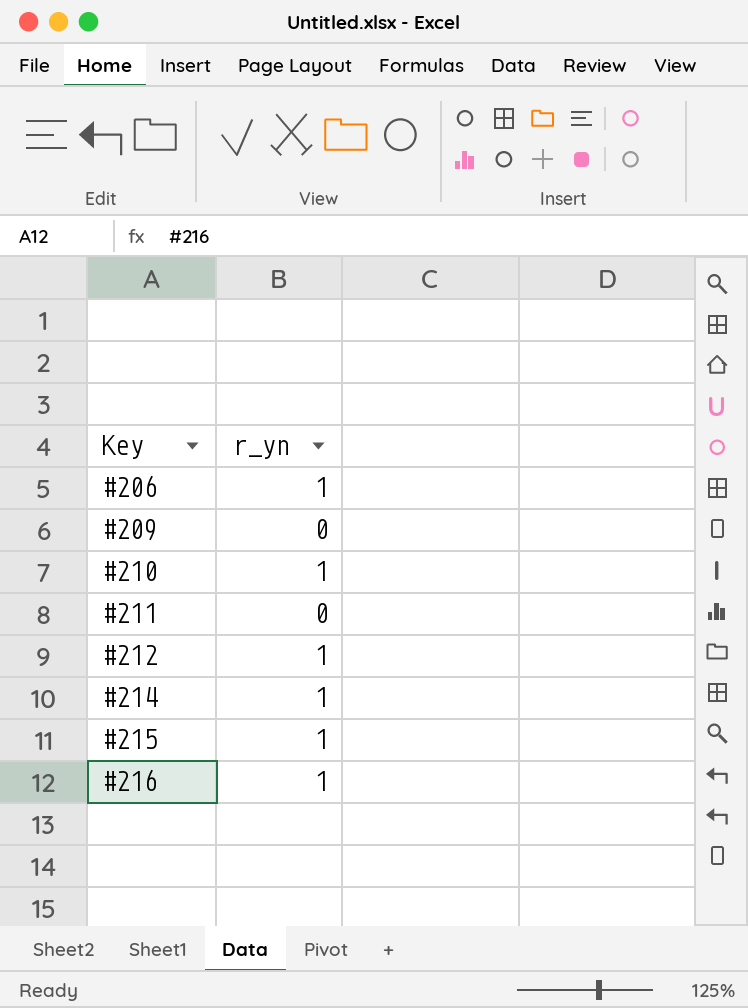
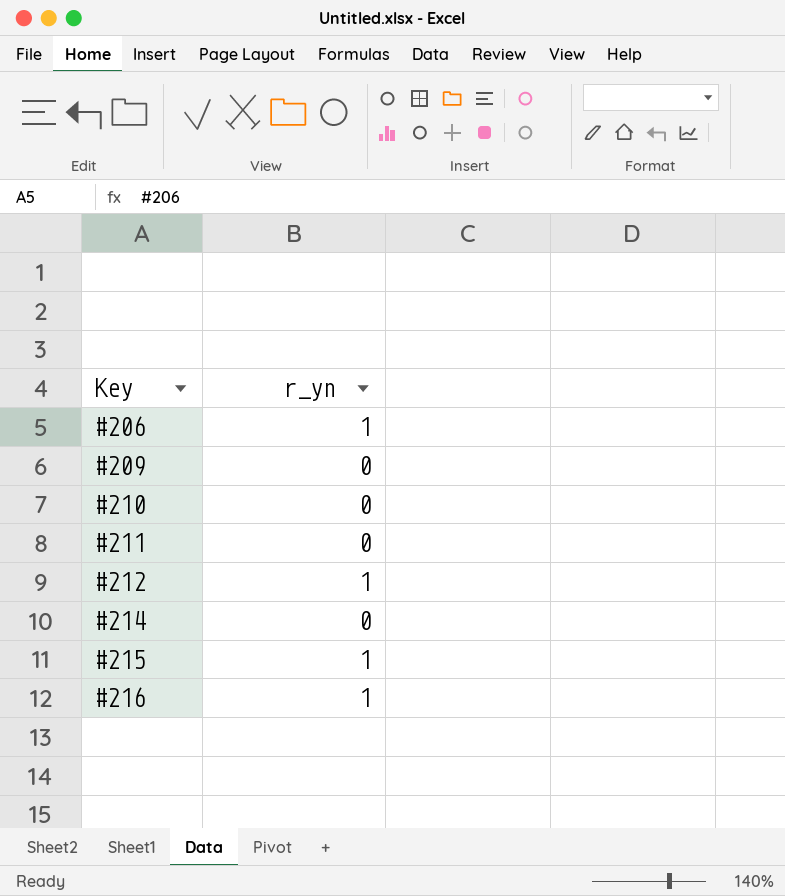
#210 | r_yn: 1 -> 0
#214 | r_yn: 1 -> 0

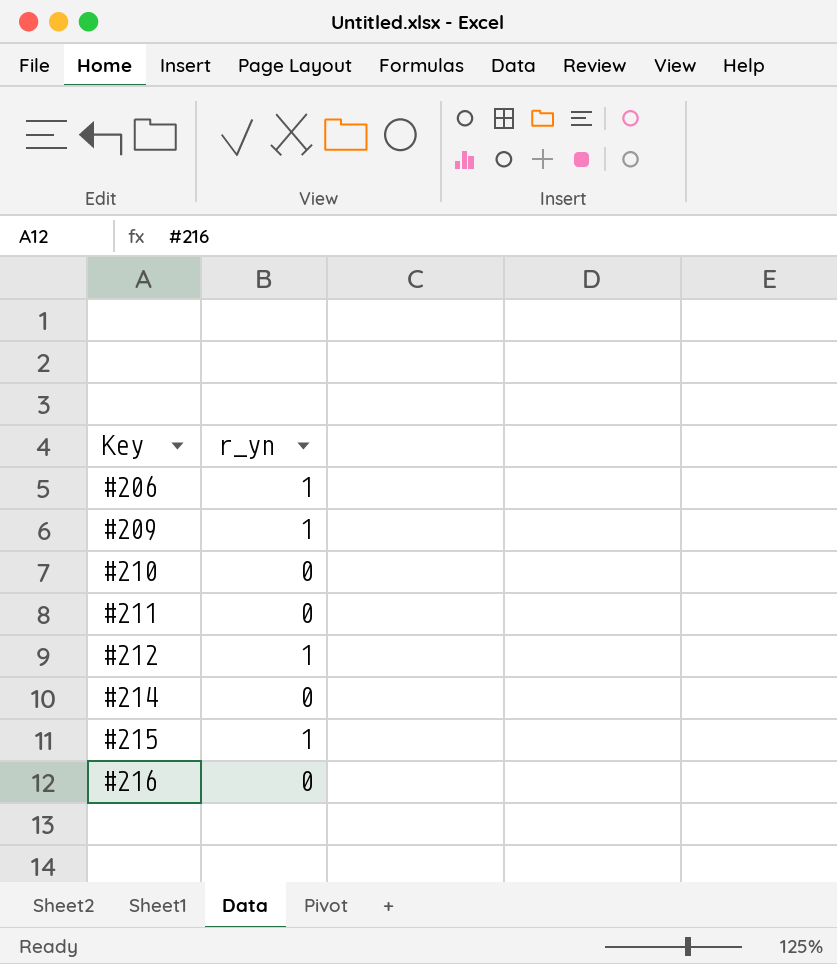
#209 | r_yn: 0 -> 1
#216 | r_yn: 1 -> 0

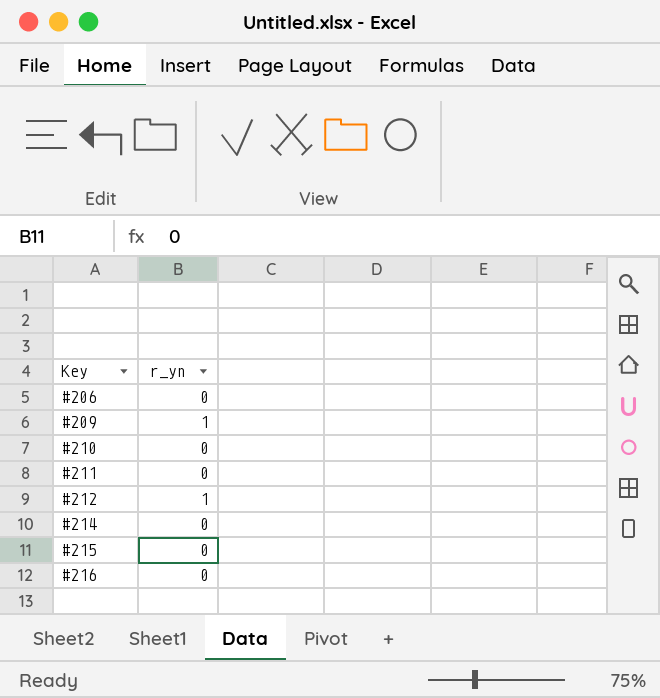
#206 | r_yn: 1 -> 0
#215 | r_yn: 1 -> 0

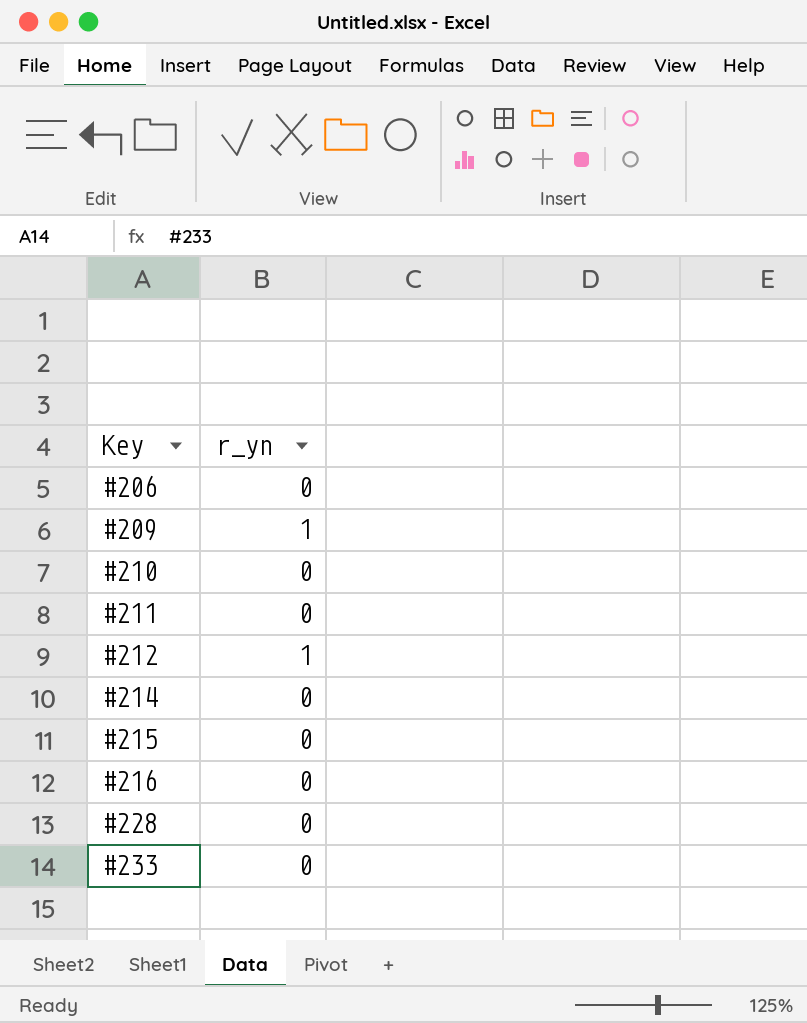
row #228: none -> 0
row #233: none -> 0

